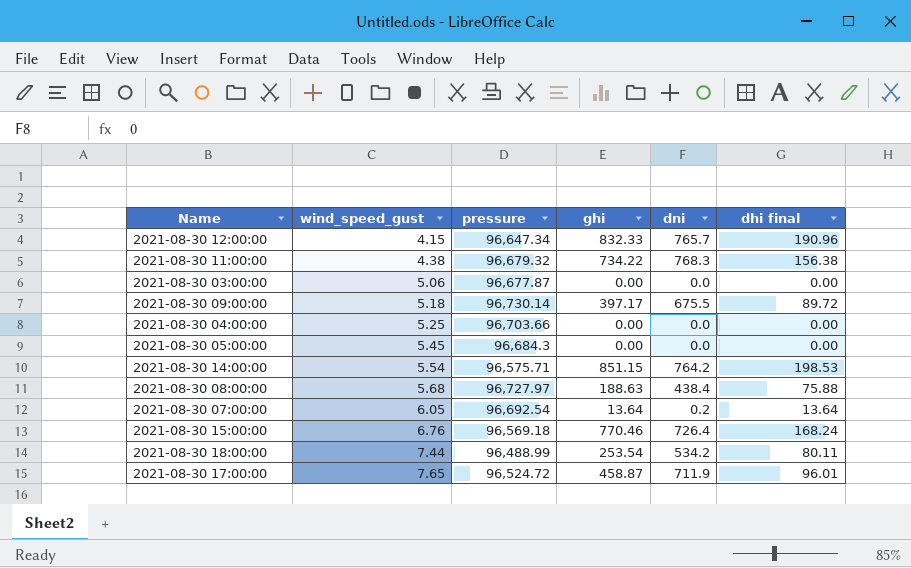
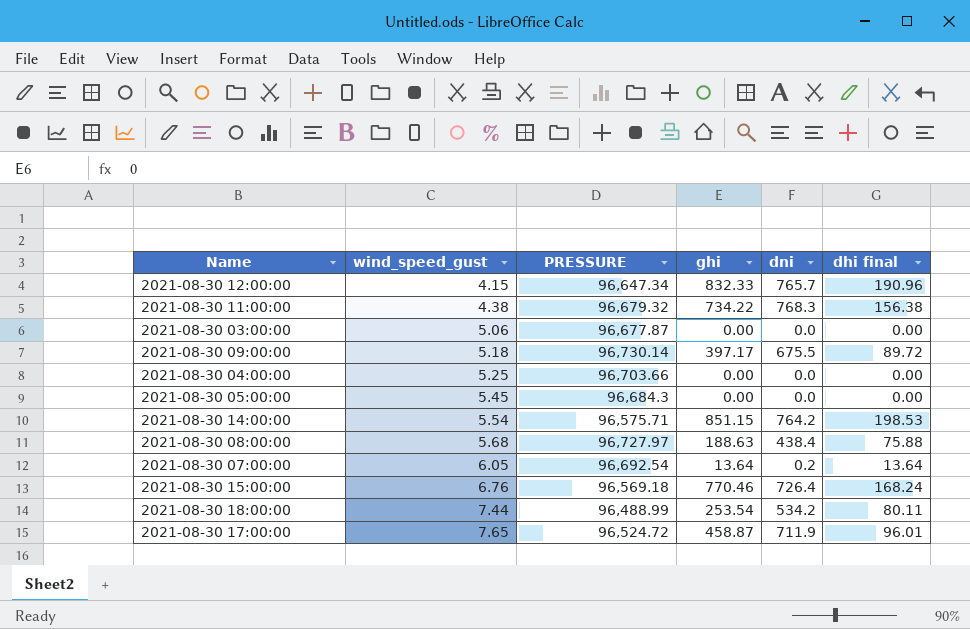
column name: pressure -> PRESSURE

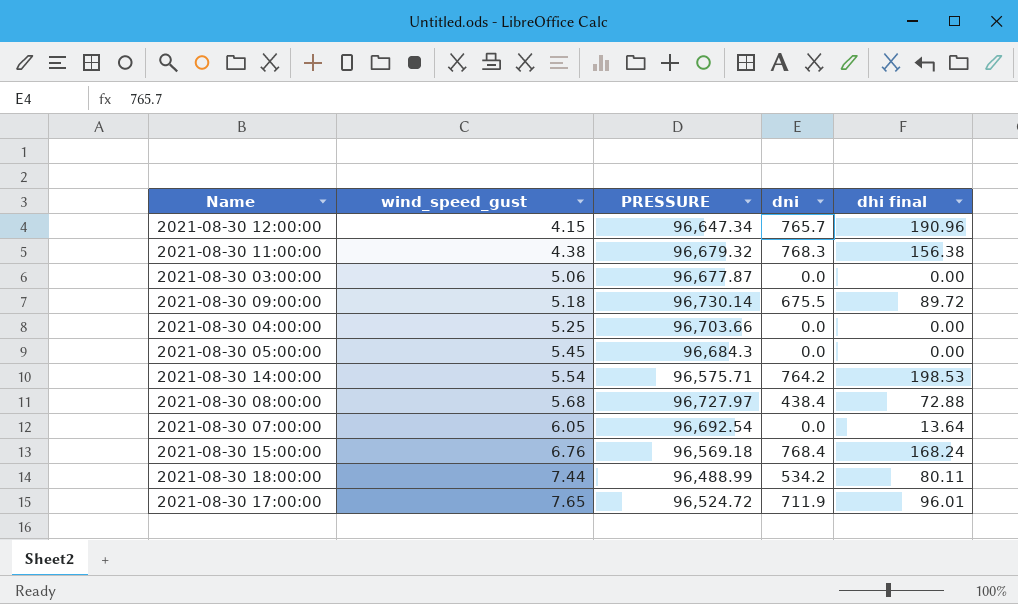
column ghi | position: 4 -> none
2021-08-30 08:00:00 | dhi final: 75.88 -> 72.88
2021-08-30 07:00:00 | dni: 0.2 -> 0.0
2021-08-30 15:00:00 | dni: 726.4 -> 768.4

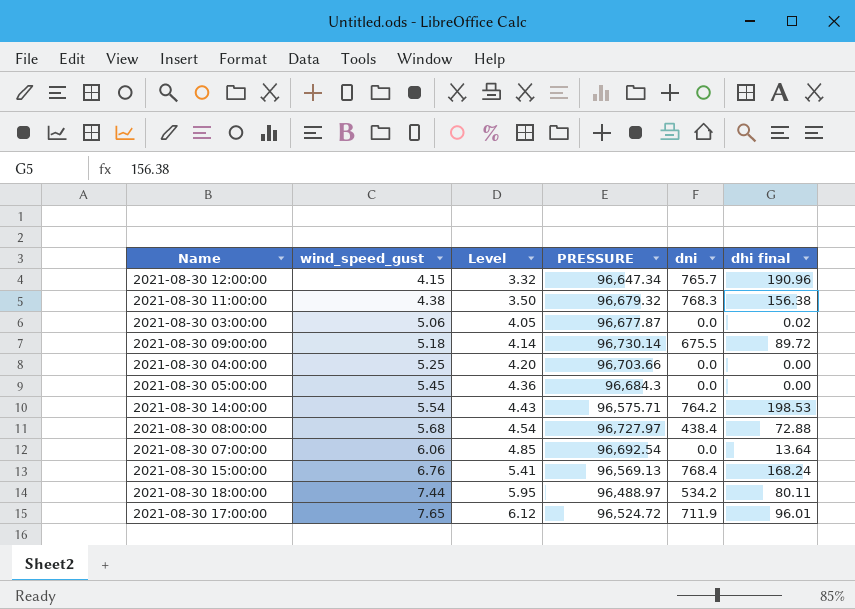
column Level | formula: none -> [wind_speed_gust] * 0.8
2021-08-30 03:00:00 | dhi final: 0.00 -> 0.02
2021-08-30 07:00:00 | wind_speed_gust: 6.05 -> 6.06
2021-08-30 15:00:00 | PRESSURE: 96,569.18 -> 96,569.13
2021-08-30 18:00:00 | PRESSURE: 96,488.99 -> 96,488.97

